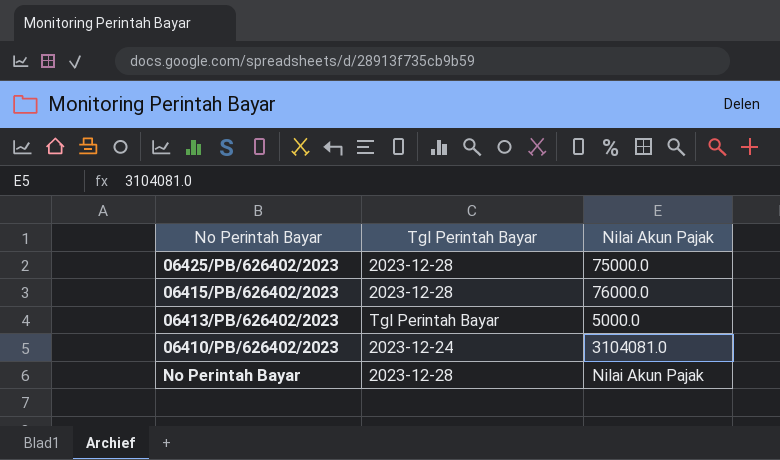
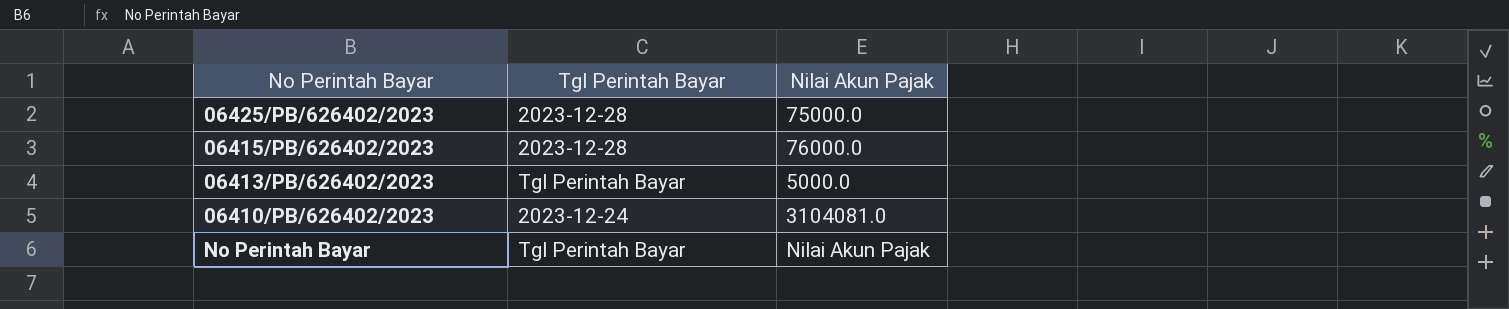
No Perintah Bayar | Tgl Perintah Bayar: 2023-12-28 -> Tgl Perintah Bayar

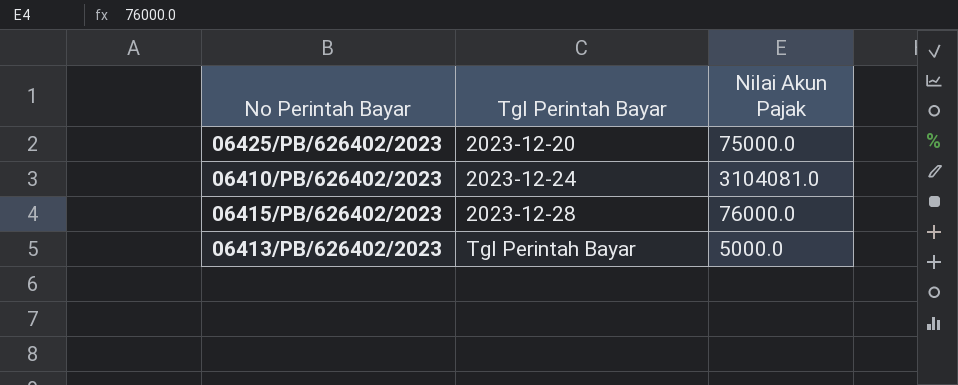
row order: none -> Tgl Perintah Bayar ascending
row No Perintah Bayar: Tgl Perintah Bayar | Nilai Akun Pajak -> none
06425/PB/626402/2023 | Tgl Perintah Bayar: 2023-12-28 -> 2023-12-20

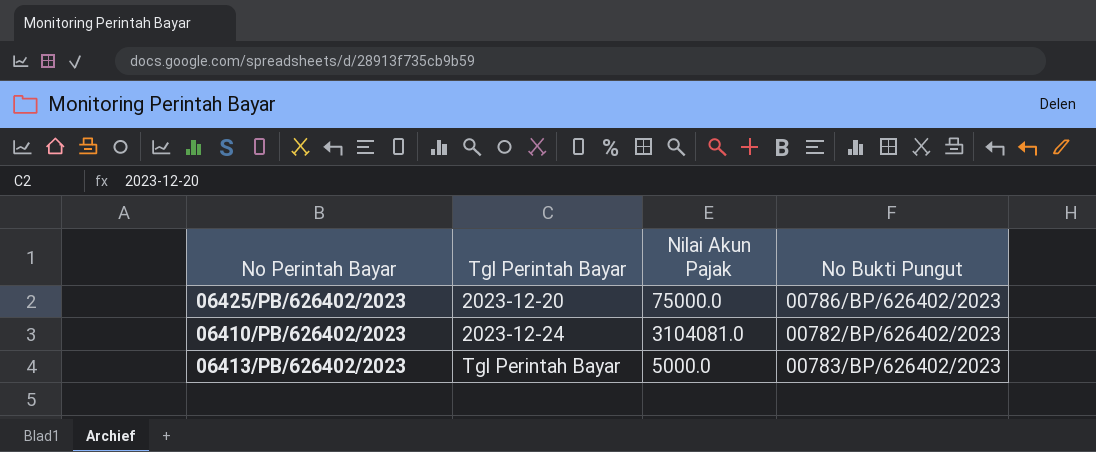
column No Bukti Pungut | position: none -> 4
row 06415/PB/626402/2023: 2023-12-28 | 76000.0 -> none

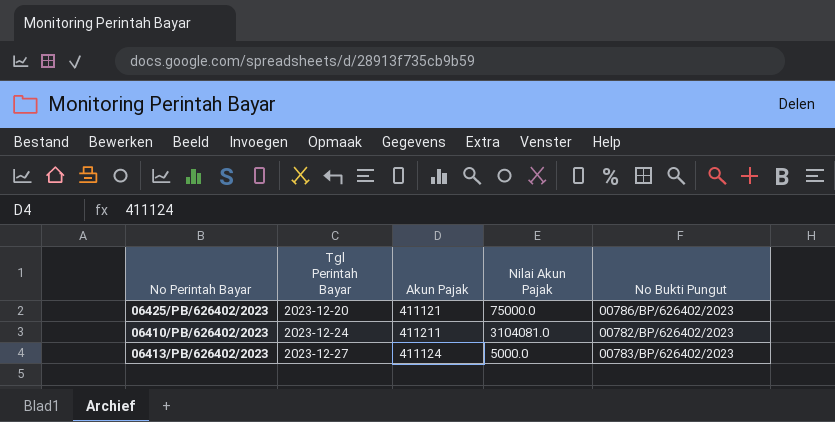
column Akun Pajak | position: none -> 3
06413/PB/626402/2023 | Tgl Perintah Bayar: Tgl Perintah Bayar -> 2023-12-27

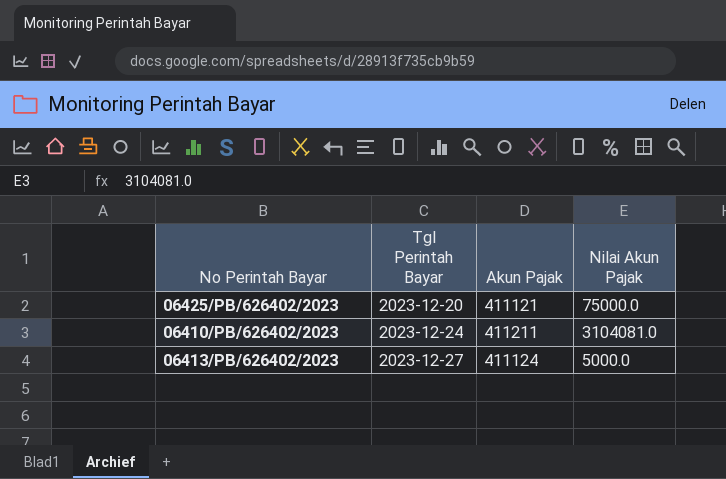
column No Bukti Pungut | position: 5 -> none

